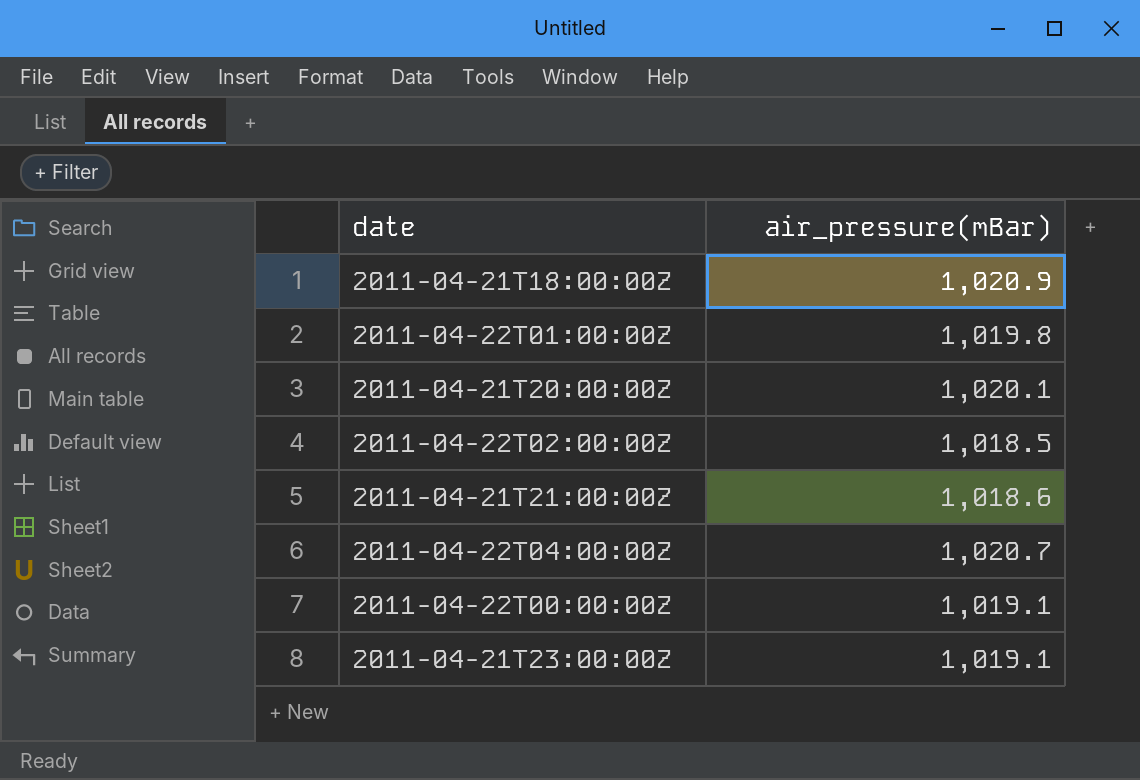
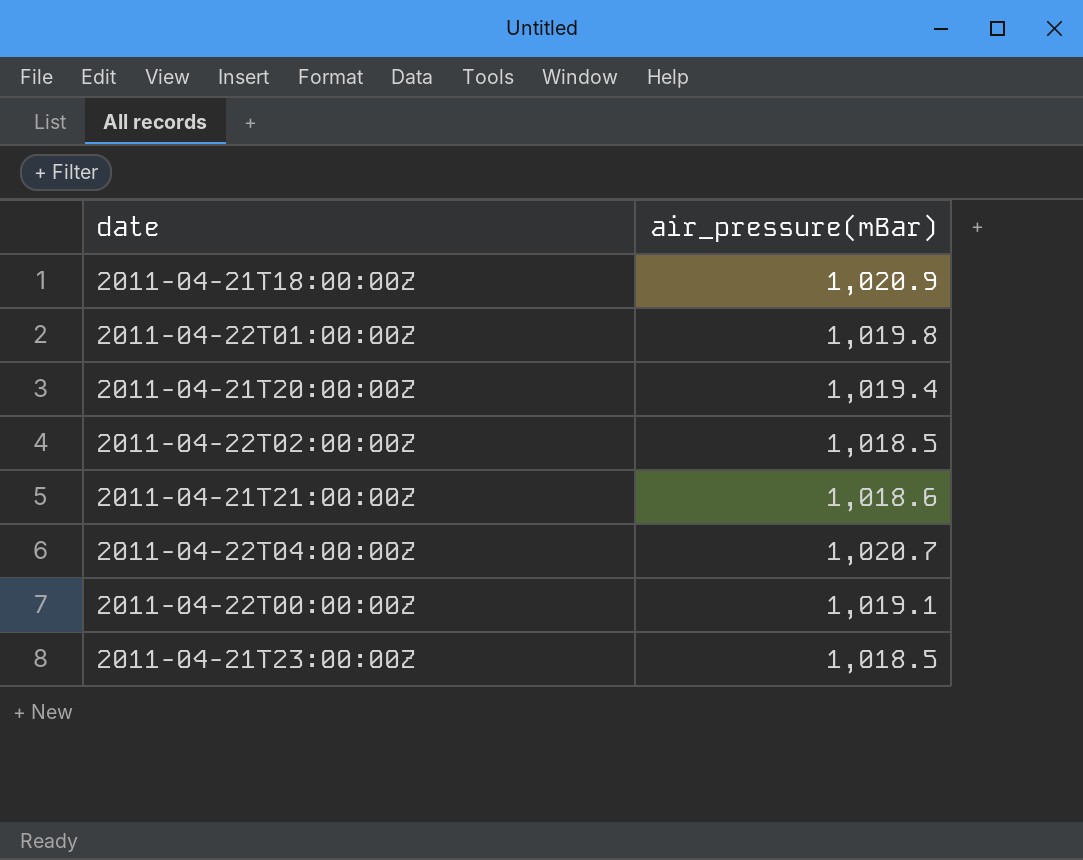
2011-04-21T20:00:00Z | air_pressure(mBar): 1,020.1 -> 1,019.4
2011-04-21T23:00:00Z | air_pressure(mBar): 1,019.1 -> 1,018.5

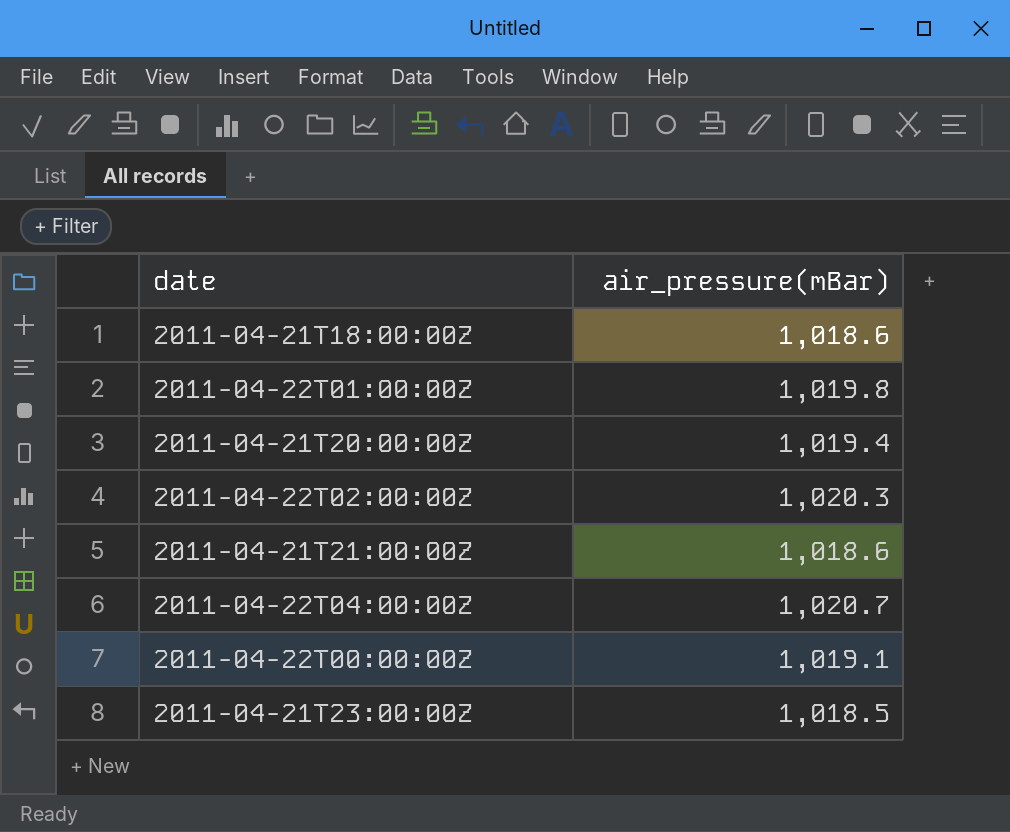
2011-04-21T18:00:00Z | air_pressure(mBar): 1,020.9 -> 1,018.6
2011-04-22T02:00:00Z | air_pressure(mBar): 1,018.5 -> 1,020.3

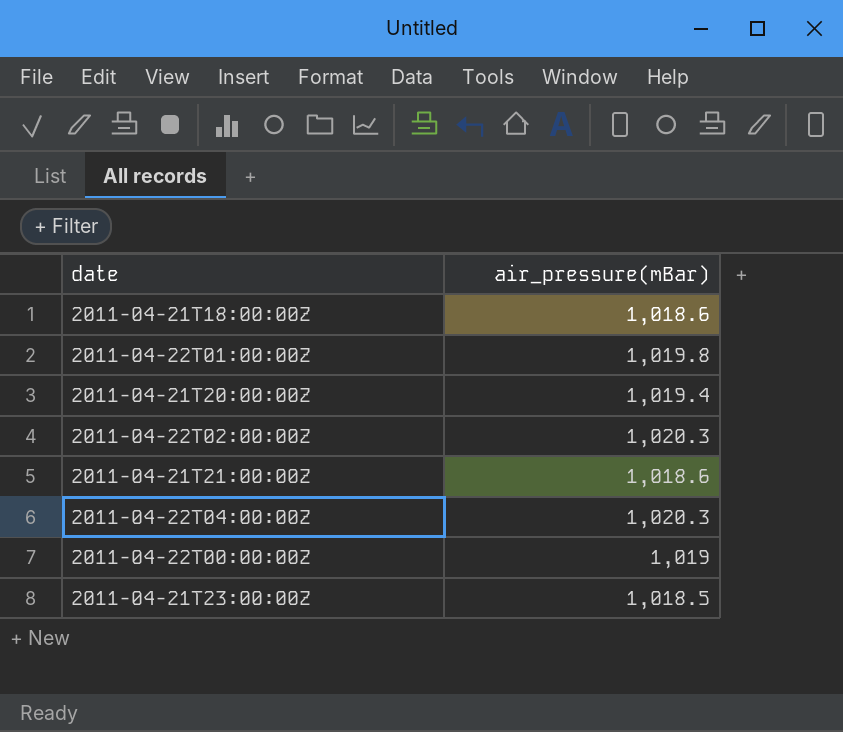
2011-04-22T04:00:00Z | air_pressure(mBar): 1,020.7 -> 1,020.3
2011-04-22T00:00:00Z | air_pressure(mBar): 1,019.1 -> 1,019

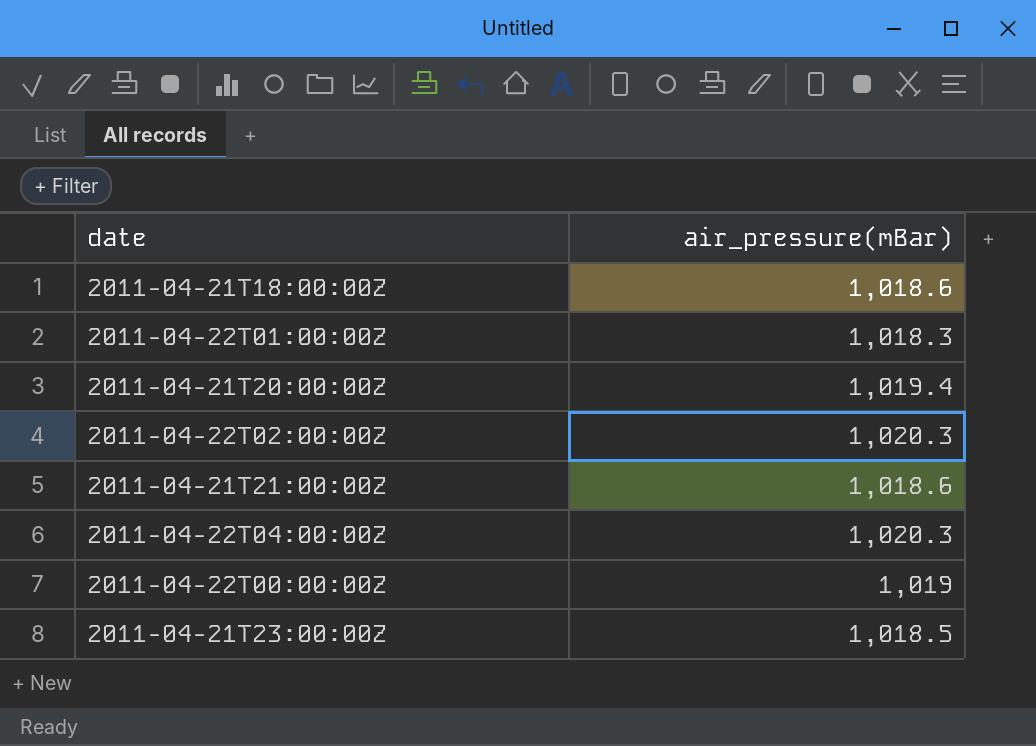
2011-04-22T01:00:00Z | air_pressure(mBar): 1,019.8 -> 1,018.3

